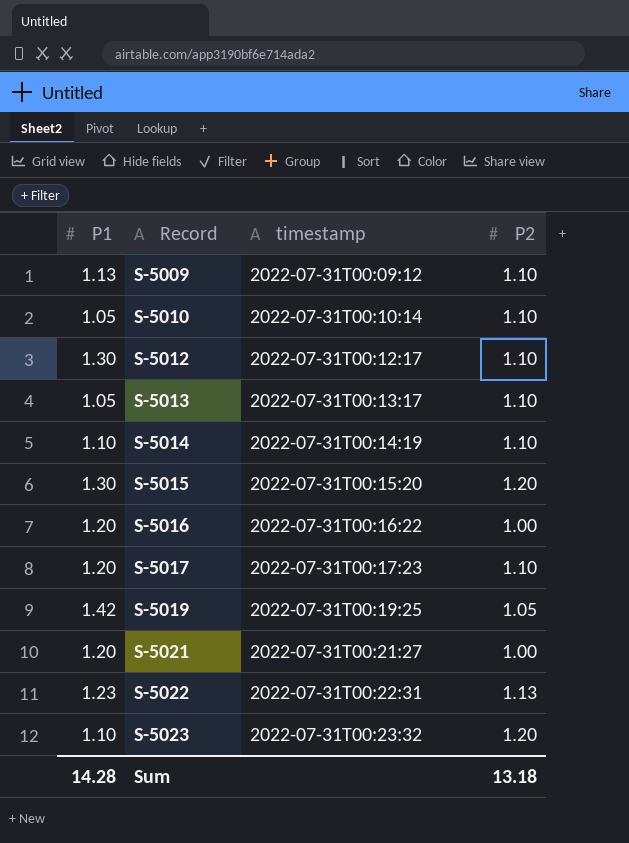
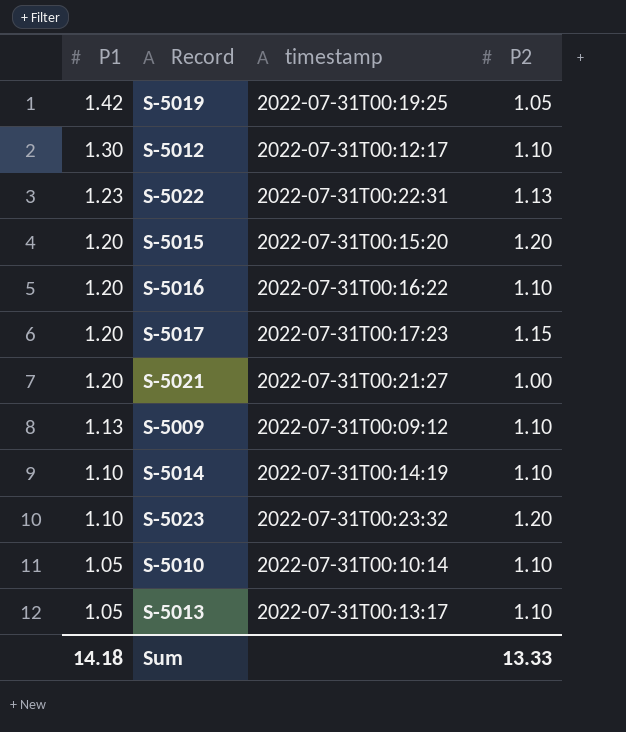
row order: Record ascending -> P1 descending
S-5015 | P1: 1.30 -> 1.20
S-5016 | P2: 1.00 -> 1.10
S-5017 | P2: 1.10 -> 1.15
Sum | P1: 14.28 -> 14.18
Sum | P2: 13.18 -> 13.33

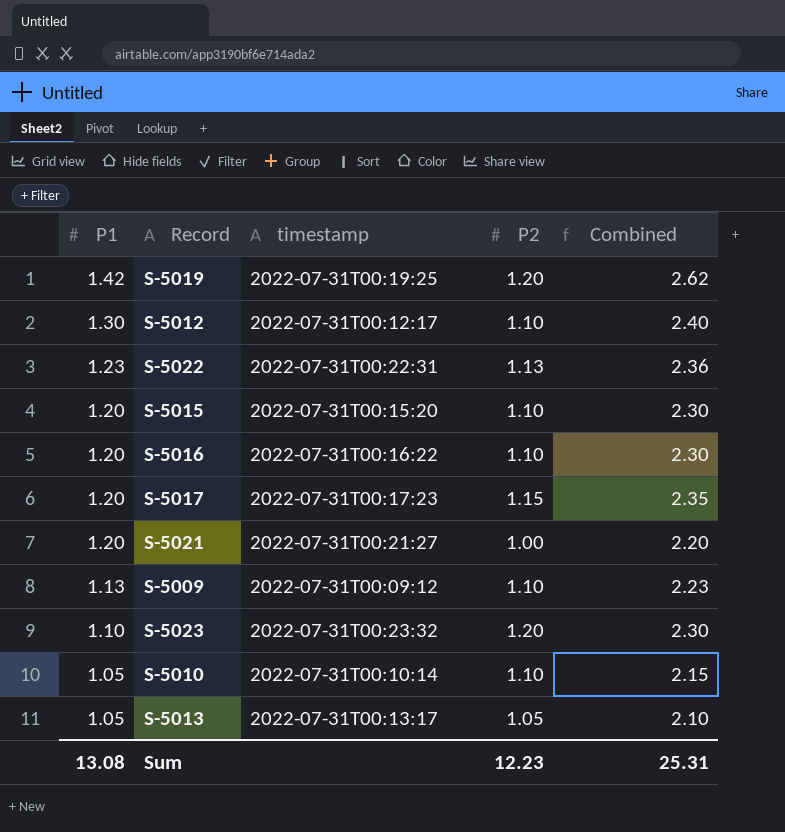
column Combined | formula: none -> [P1] + [P2]
row S-5014: 1.10 | 2022-07-31T00:14:19 | 1.10 -> none
S-5019 | P2: 1.05 -> 1.20
S-5015 | P2: 1.20 -> 1.10
S-5013 | P2: 1.10 -> 1.05
Sum | P1: 14.18 -> 13.08
Sum | P2: 13.33 -> 12.23

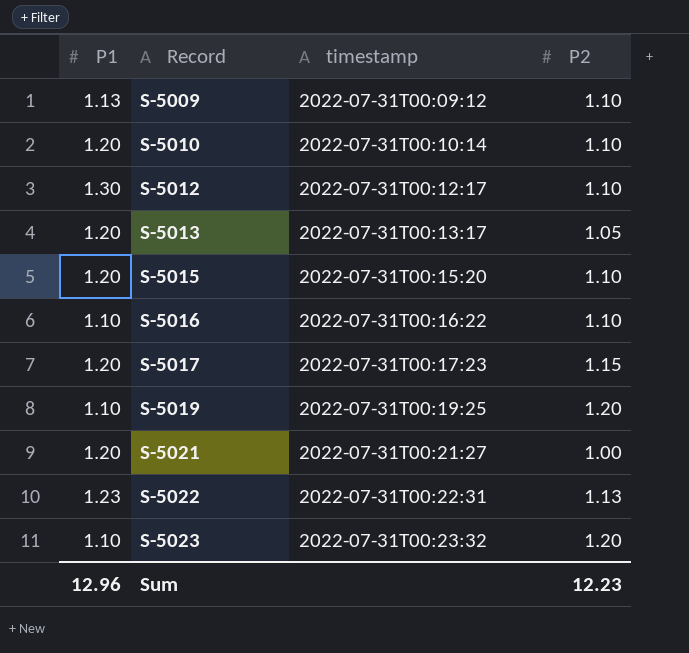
row order: P1 descending -> Record ascending
column Combined | formula: [P1] + [P2] -> none
S-5010 | P1: 1.05 -> 1.20
S-5013 | P1: 1.05 -> 1.20
S-5016 | P1: 1.20 -> 1.10
S-5019 | P1: 1.42 -> 1.10
Sum | P1: 13.08 -> 12.96

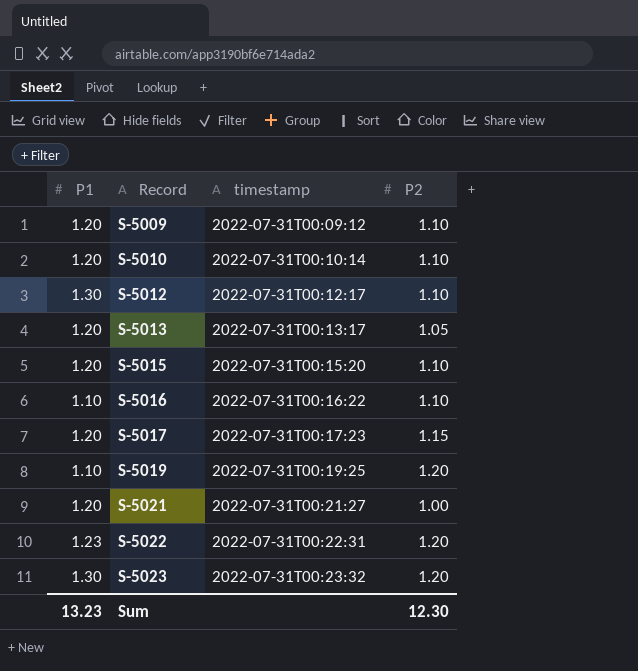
S-5009 | P1: 1.13 -> 1.20
S-5022 | P2: 1.13 -> 1.20
S-5023 | P1: 1.10 -> 1.30
Sum | P1: 12.96 -> 13.23
Sum | P2: 12.23 -> 12.30

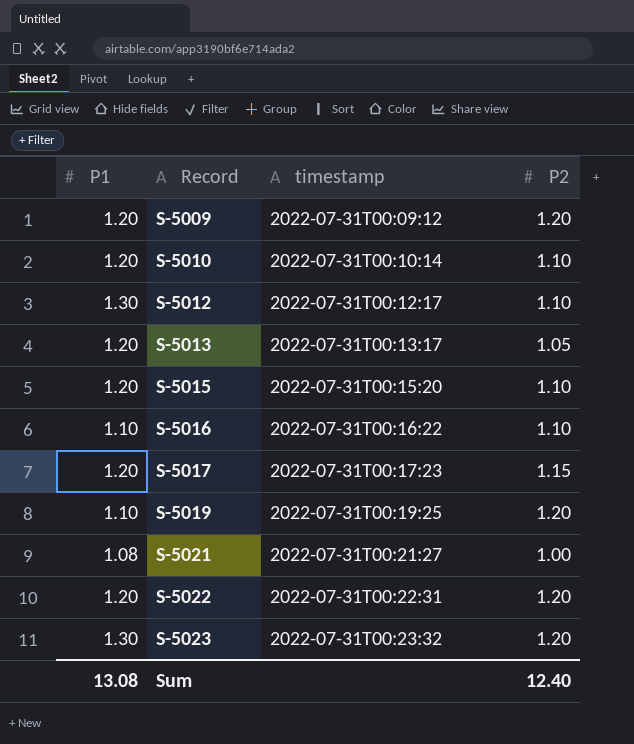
S-5009 | P2: 1.10 -> 1.20
S-5021 | P1: 1.20 -> 1.08
S-5022 | P1: 1.23 -> 1.20
Sum | P1: 13.23 -> 13.08
Sum | P2: 12.30 -> 12.40

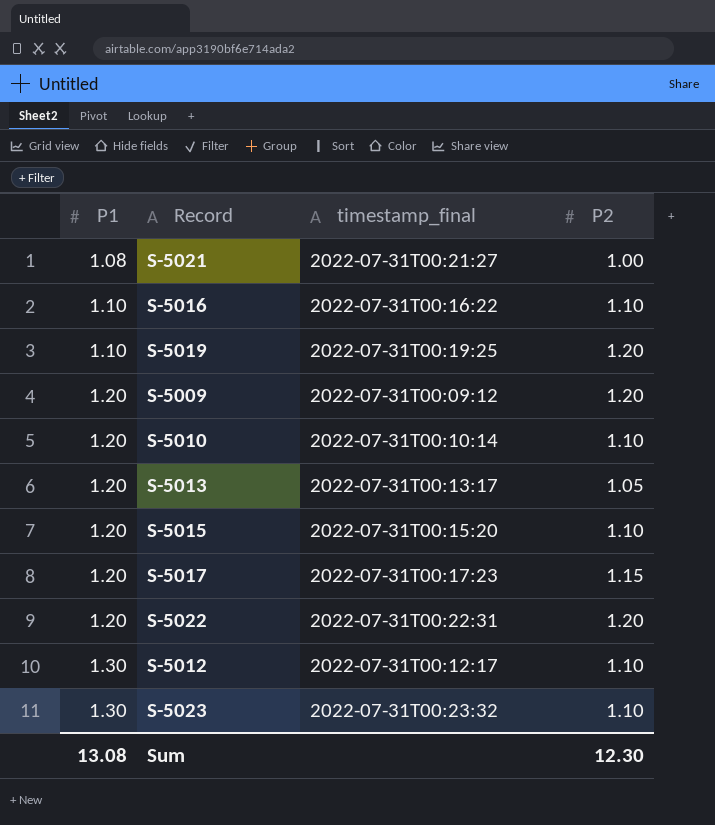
row order: Record ascending -> P1 ascending
column name: timestamp -> timestamp_final
S-5023 | P2: 1.20 -> 1.10
Sum | P2: 12.40 -> 12.30

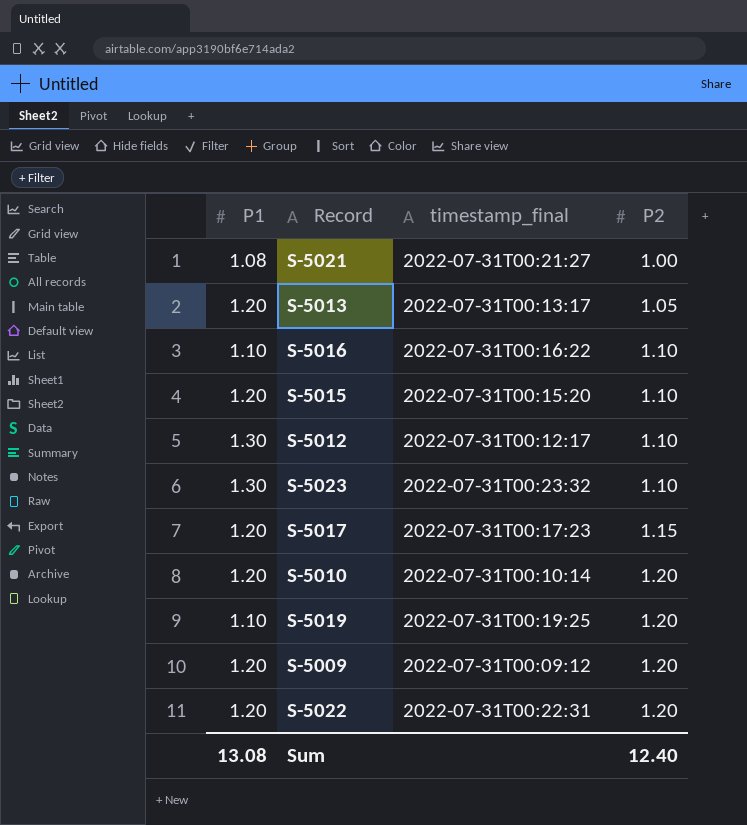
row order: P1 ascending -> P2 ascending
S-5010 | P2: 1.10 -> 1.20
Sum | P2: 12.30 -> 12.40

